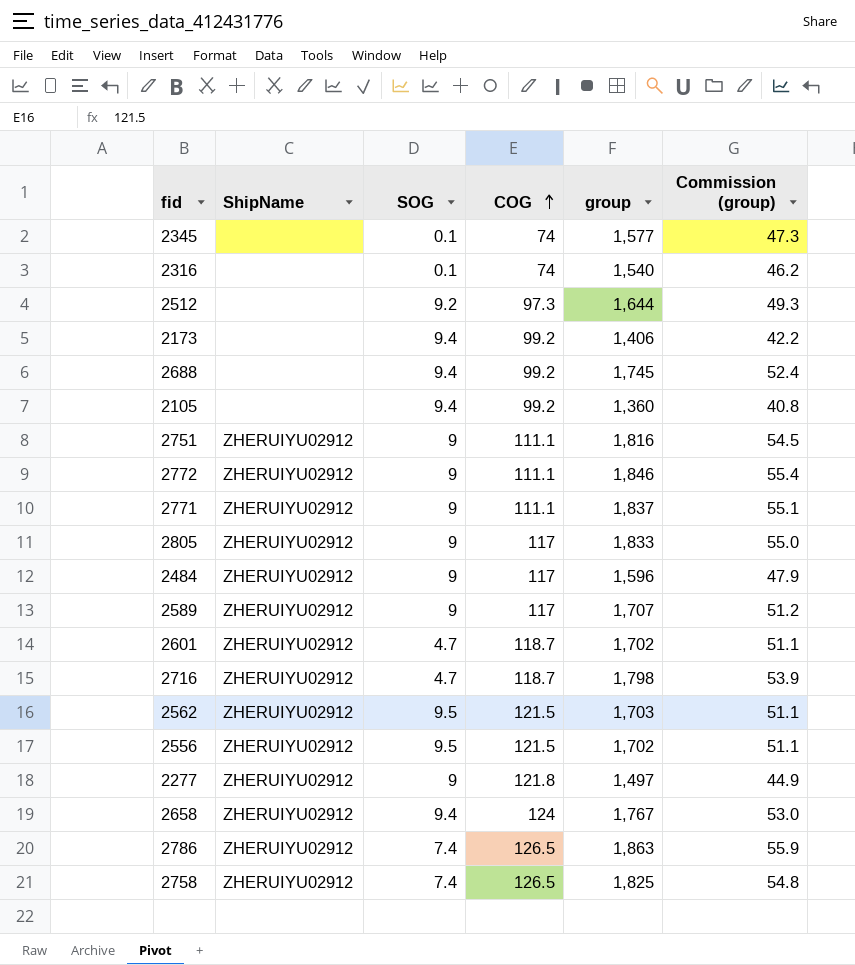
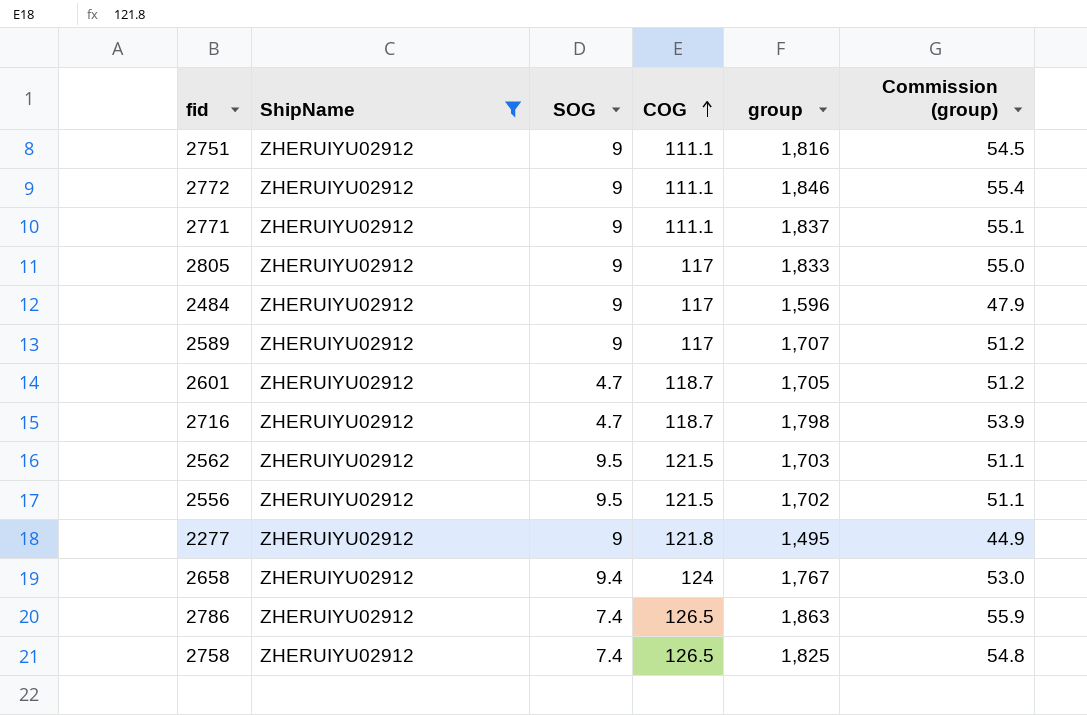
filter: none -> ShipName = ZHERUIYU02912
2601 | group: 1,702 -> 1,705
2601 | Commission (group): 51.1 -> 51.2
2277 | group: 1,497 -> 1,495

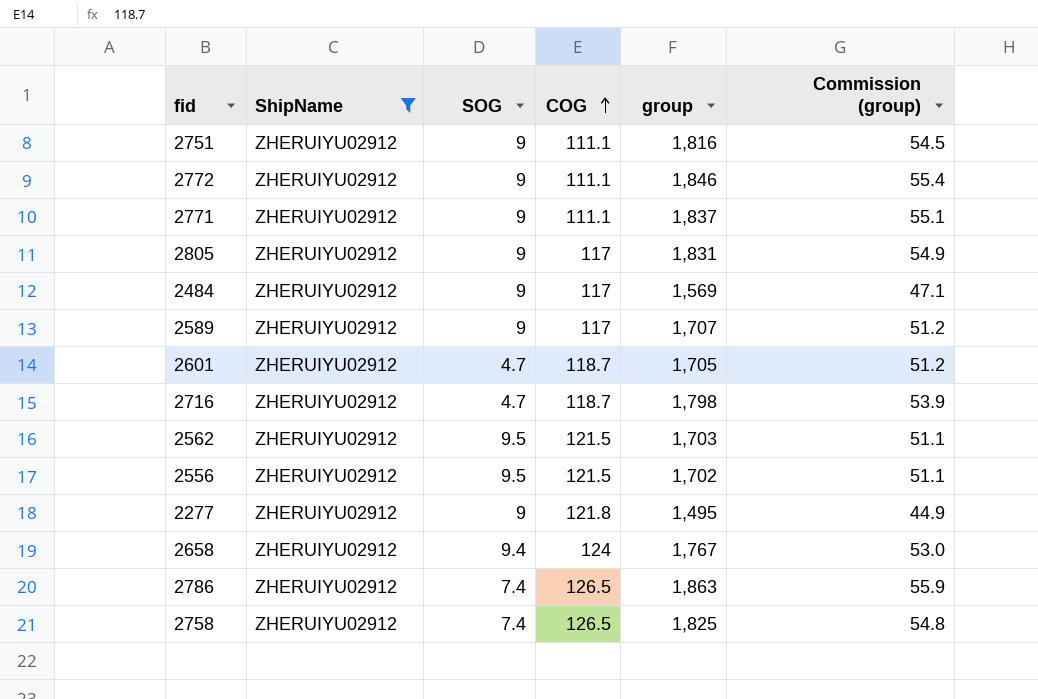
2805 | group: 1,833 -> 1,831
2805 | Commission (group): 55.0 -> 54.9
2484 | group: 1,596 -> 1,569
2484 | Commission (group): 47.9 -> 47.1

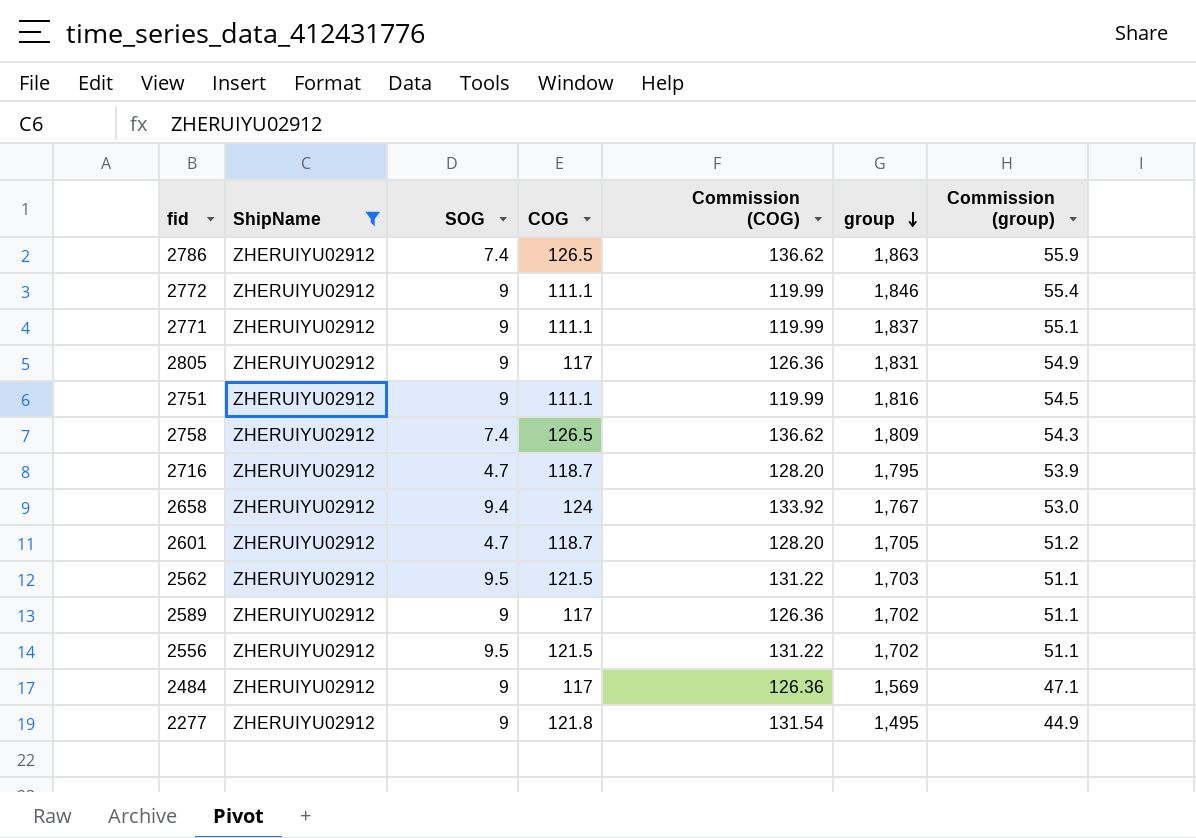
row order: COG ascending -> group descending
column Commission (COG) | formula: none -> [COG] * 1.08
2758 | group: 1,825 -> 1,809
2758 | Commission (group): 54.8 -> 54.3
2716 | group: 1,798 -> 1,795
2589 | group: 1,707 -> 1,702
2589 | Commission (group): 51.2 -> 51.1

